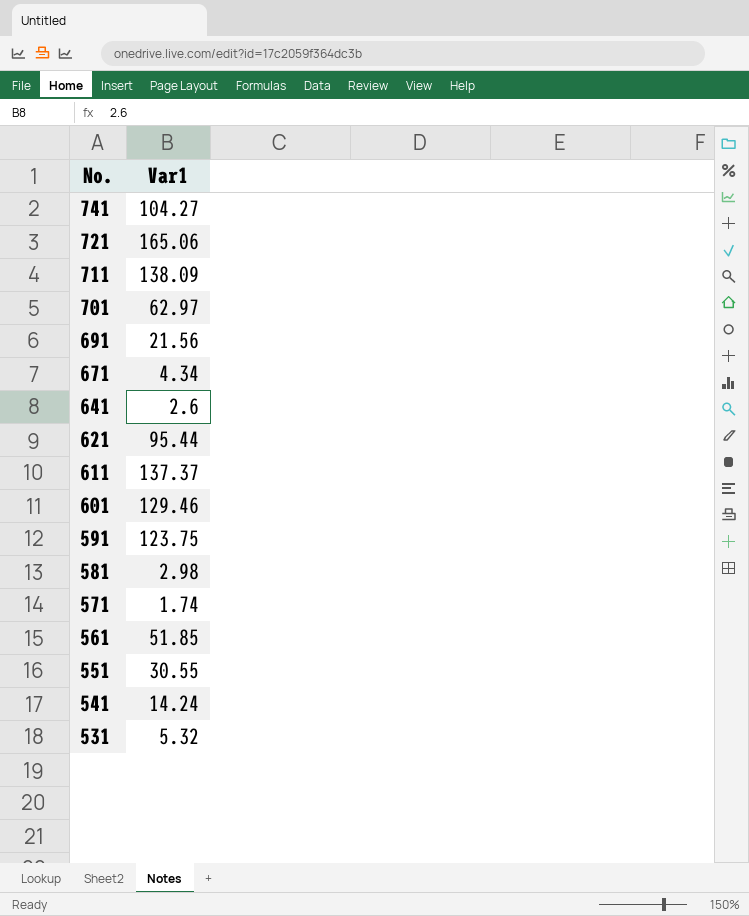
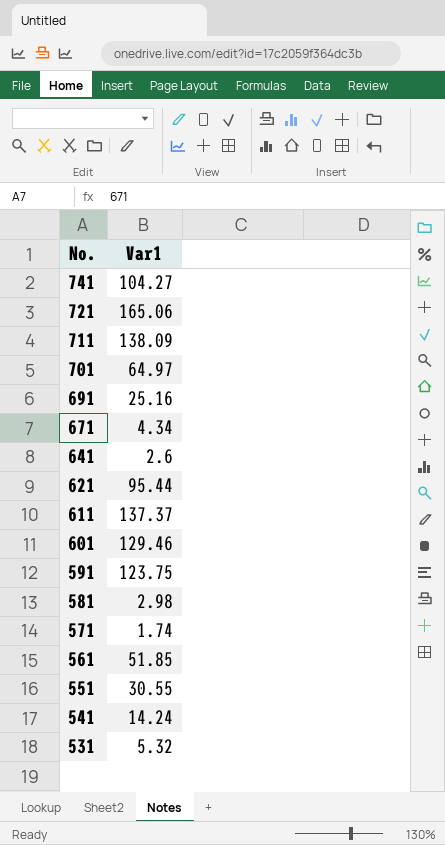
701 | Var1: 62.97 -> 64.97
691 | Var1: 21.56 -> 25.16

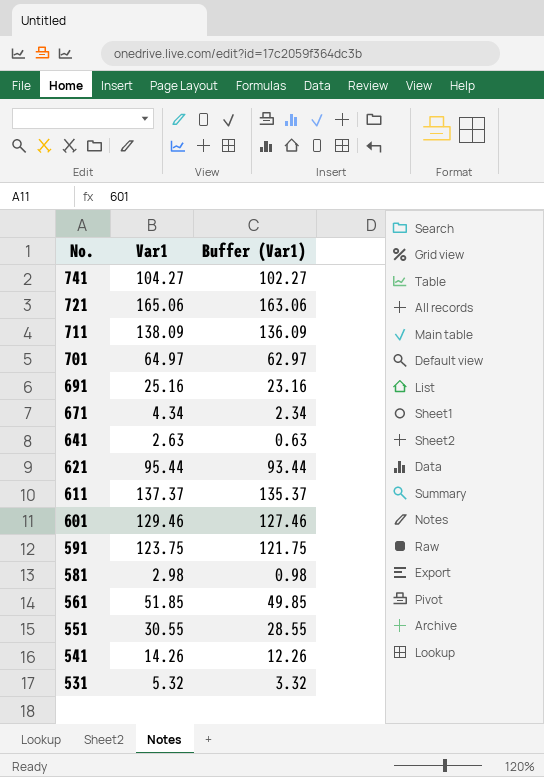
column Buffer (Var1) | formula: none -> [Var1] - 2
row 571: 1.74 -> none
641 | Var1: 2.6 -> 2.63
541 | Var1: 14.24 -> 14.26

